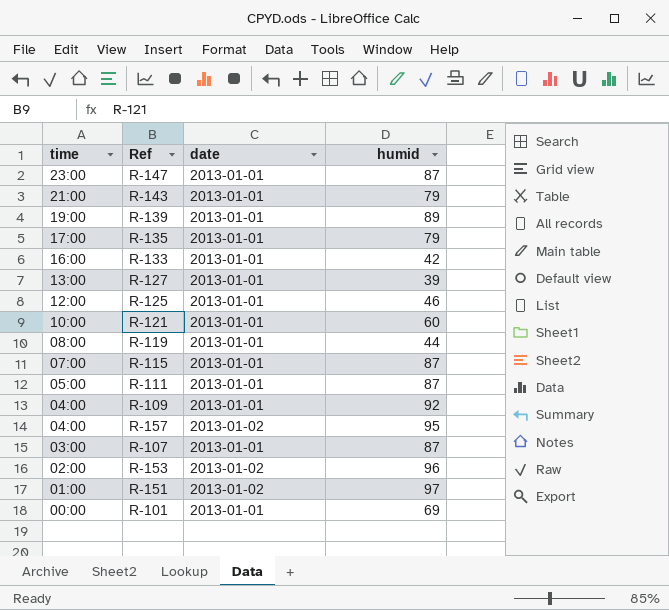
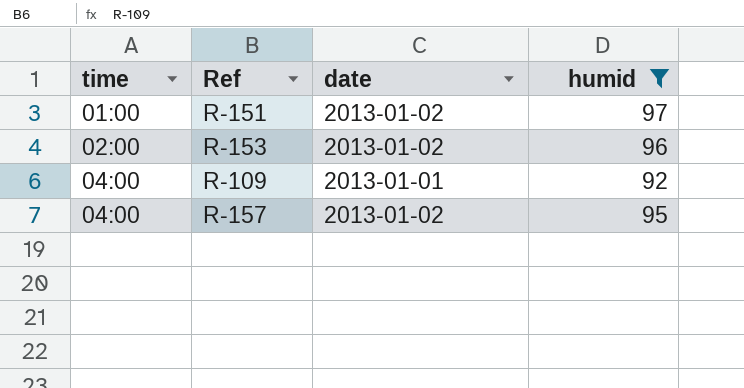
filter: none -> humid >= 92
row order: time descending -> time ascending

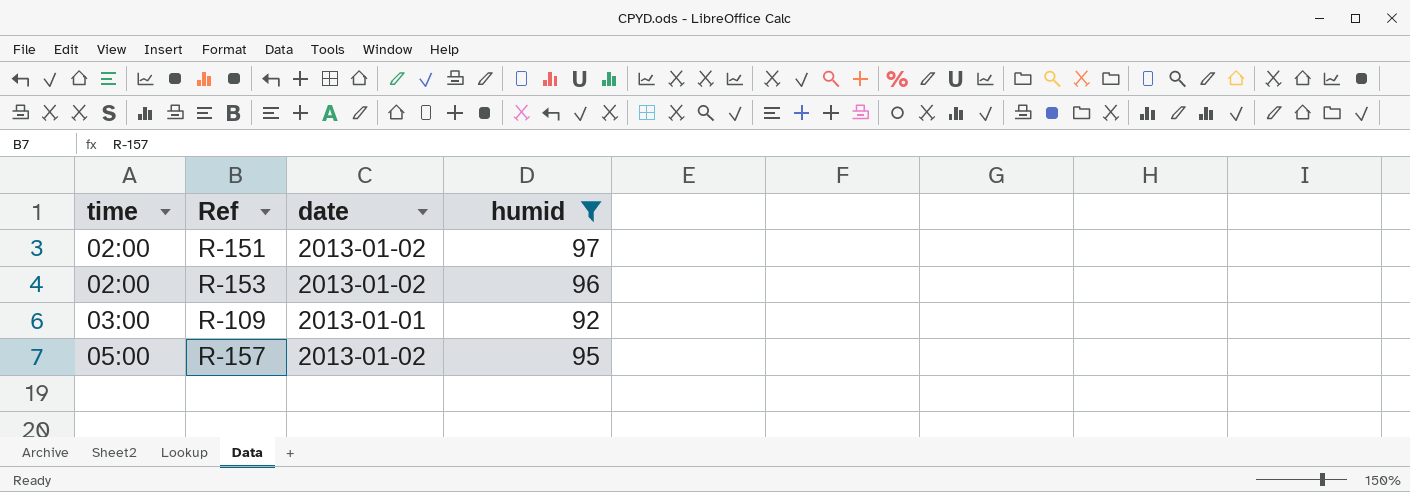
R-151 | time: 01:00 -> 02:00
R-109 | time: 04:00 -> 03:00
R-157 | time: 04:00 -> 05:00

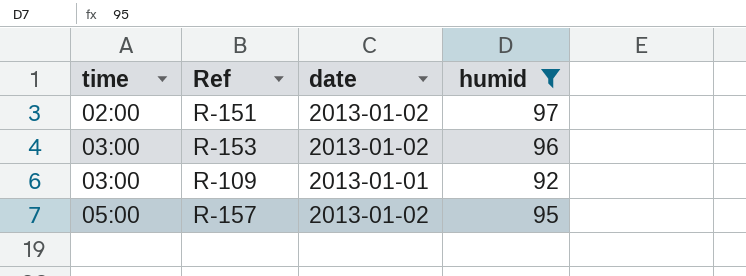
R-153 | time: 02:00 -> 03:00

